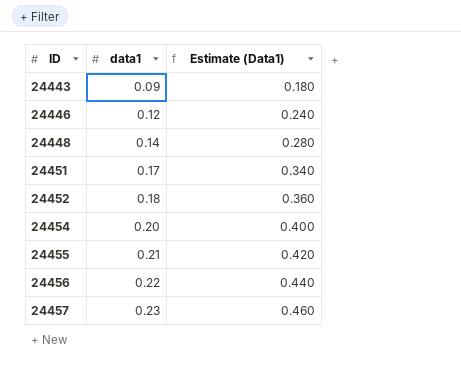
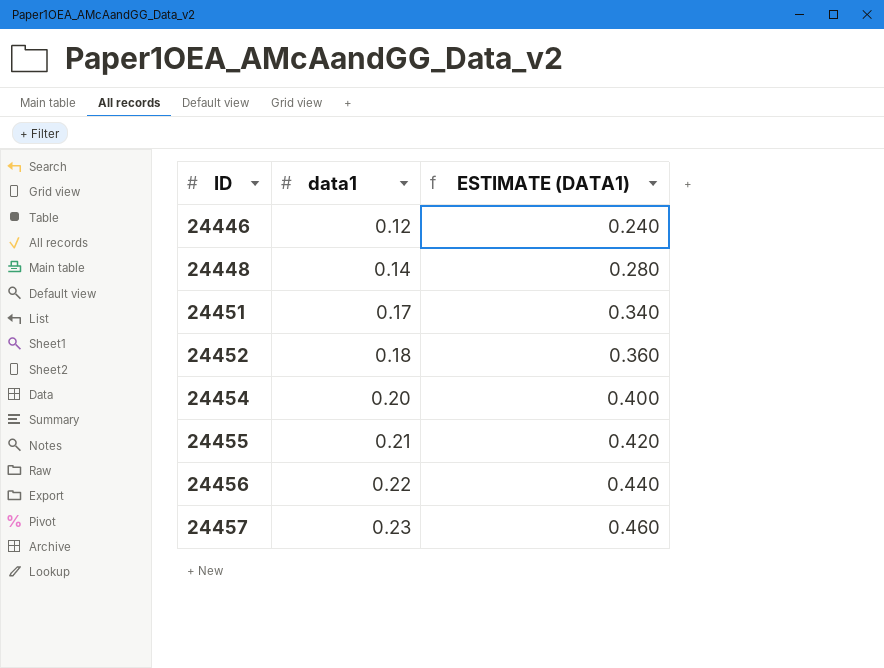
column name: Estimate (Data1) -> ESTIMATE (DATA1)
row 24443: 0.09 | 0.180 -> none

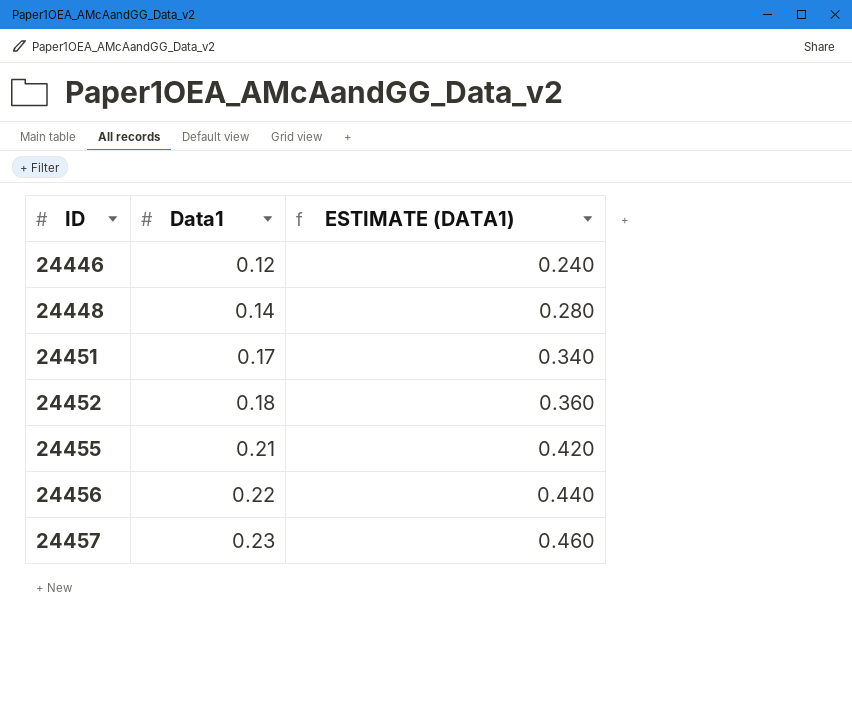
column name: data1 -> Data1
row 24454: 0.20 | 0.400 -> none

